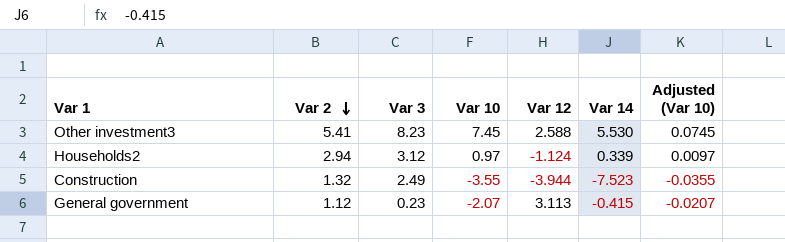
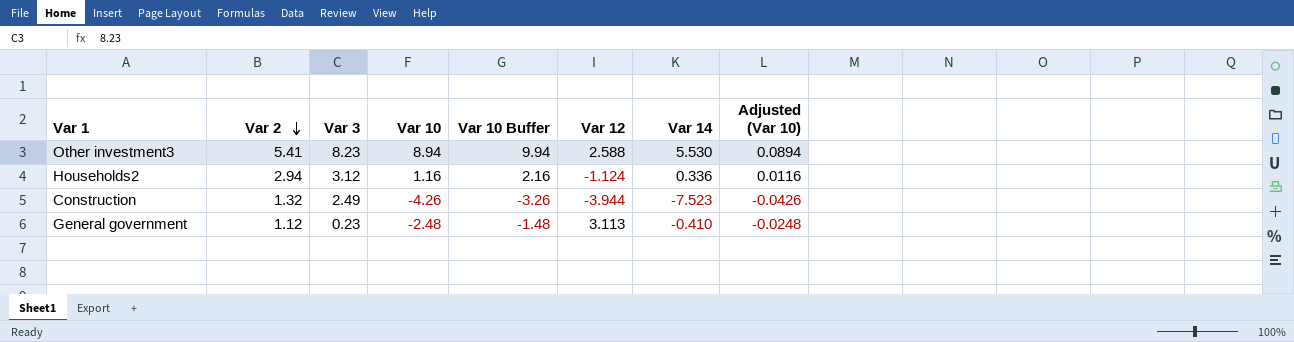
column Var 10 Buffer | formula: none -> [Var 10] + 1
Other investment3 | Var 10: 7.45 -> 8.94
Other investment3 | Adjusted (Var 10): 0.0745 -> 0.0894
Households2 | Var 10: 0.97 -> 1.16
Households2 | Var 14: 0.339 -> 0.336
Households2 | Adjusted (Var 10): 0.0097 -> 0.0116
Construction | Var 10: -3.55 -> -4.26
Construction | Adjusted (Var 10): -0.0355 -> -0.0426
General government | Var 10: -2.07 -> -2.48
General government | Var 14: -0.415 -> -0.410
General government | Adjusted (Var 10): -0.0207 -> -0.0248

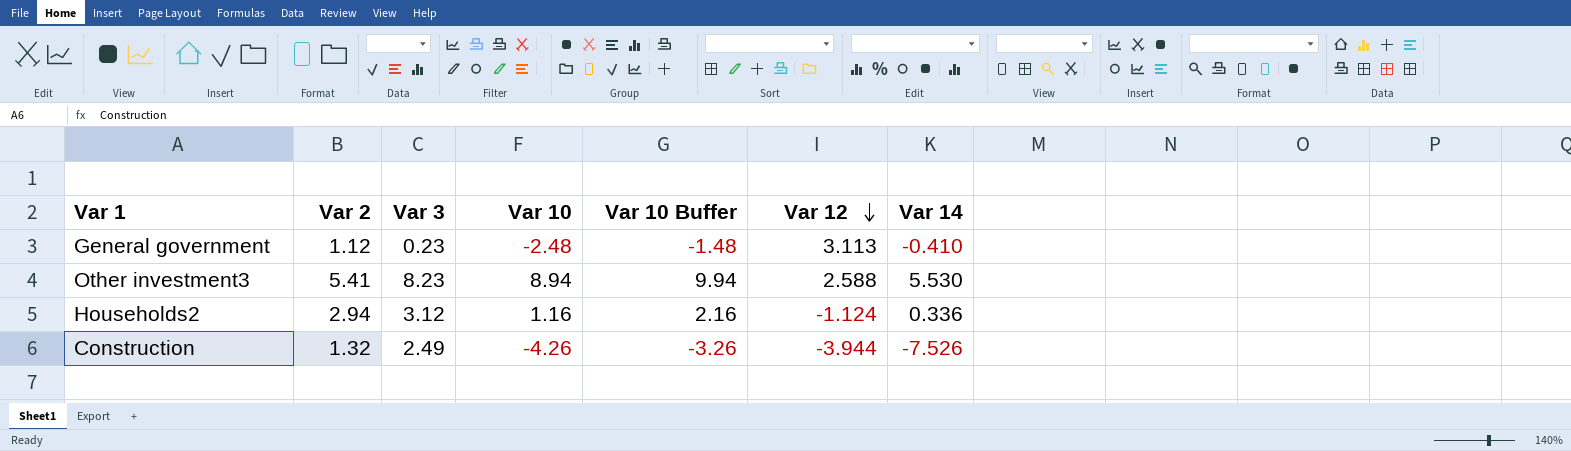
row order: Var 2 descending -> Var 12 descending
column Adjusted (Var 10) | formula: [Var 10] * 0.01 -> none
Construction | Var 14: -7.523 -> -7.526

